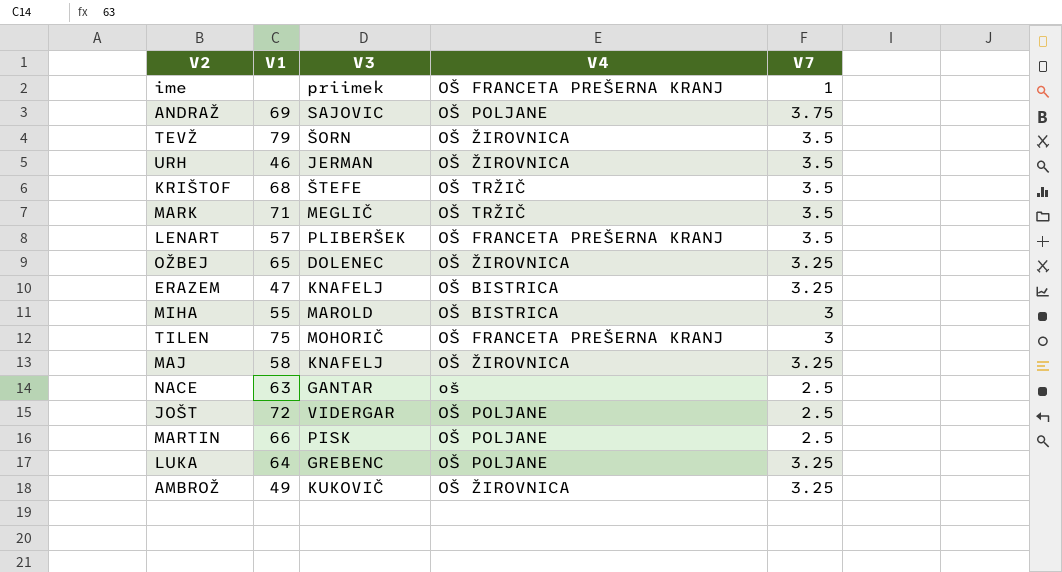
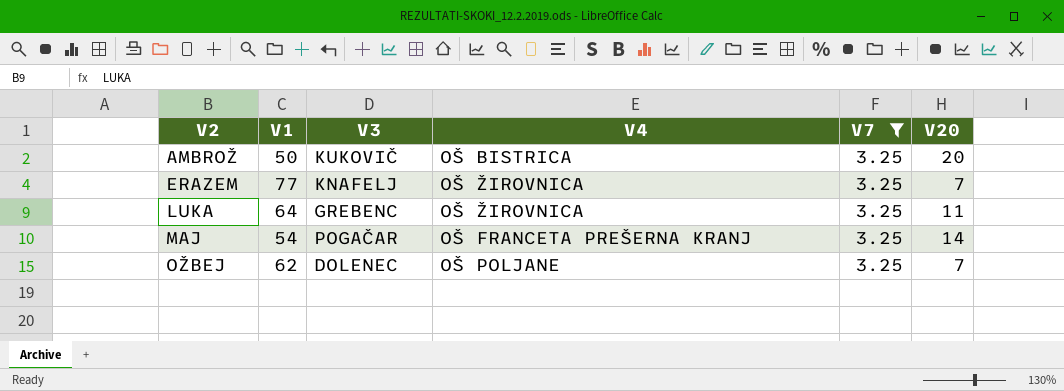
filter: none -> V7 = 3.25
row order: none -> V2 ascending
column V20 | position: none -> 6
AMBROŽ | V1: 49 -> 50
AMBROŽ | V4: OŠ ŽIROVNICA -> OŠ BISTRICA
ERAZEM | V1: 47 -> 77
ERAZEM | V4: OŠ BISTRICA -> OŠ ŽIROVNICA
LUKA | V4: OŠ POLJANE -> OŠ ŽIROVNICA
MAJ | V1: 58 -> 54
MAJ | V3: KNAFELJ -> POGAČAR
MAJ | V4: OŠ ŽIROVNICA -> OŠ FRANCETA PREŠERNA KRANJ
OŽBEJ | V1: 65 -> 62
OŽBEJ | V4: OŠ ŽIROVNICA -> OŠ POLJANE

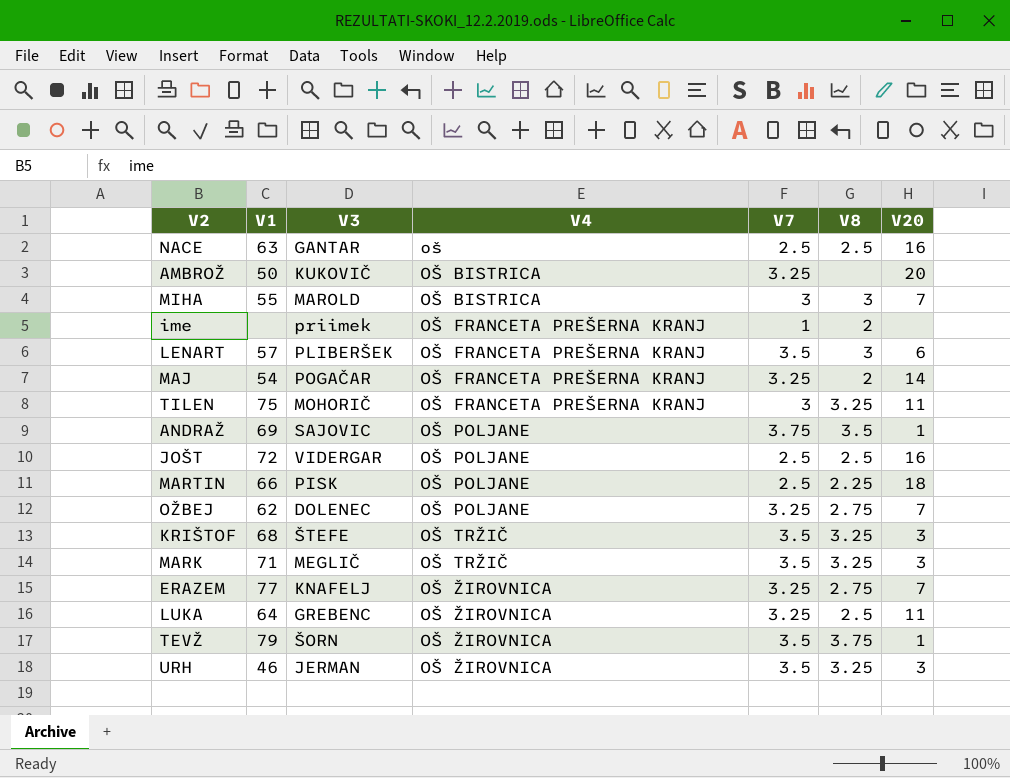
filter: V7 = 3.25 -> none
row order: V2 ascending -> V4 ascending
column V8 | position: none -> 6

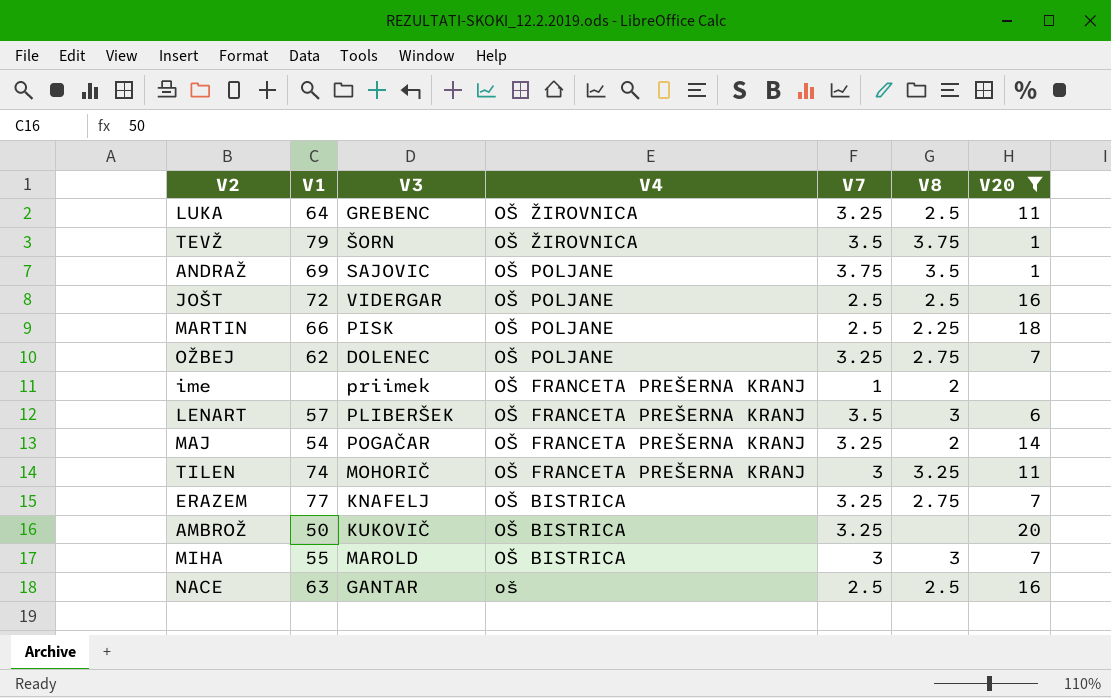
filter: none -> V20 != 3
row order: V4 ascending -> V4 descending
TILEN | V1: 75 -> 74
ERAZEM | V4: OŠ ŽIROVNICA -> OŠ BISTRICA

